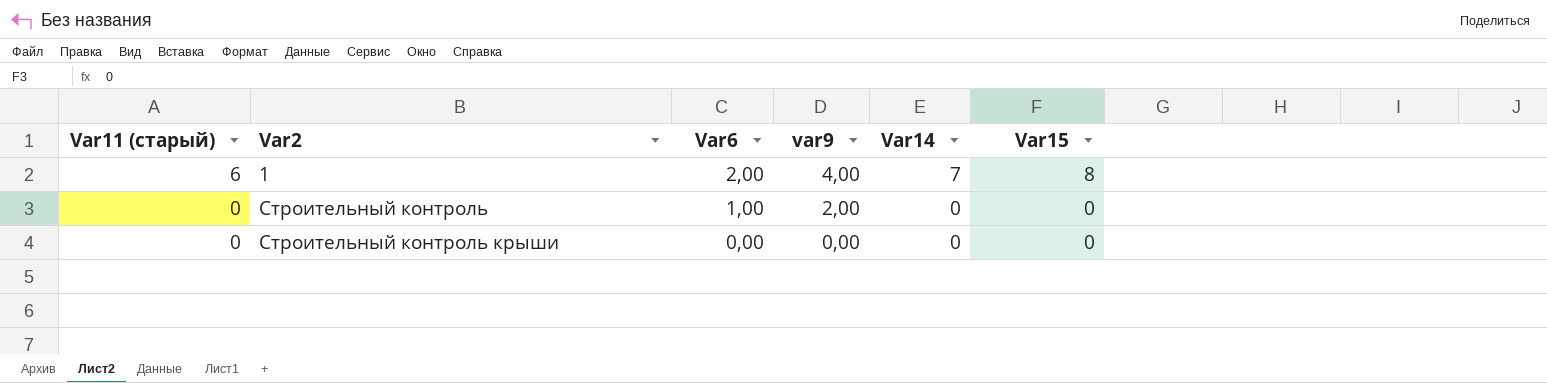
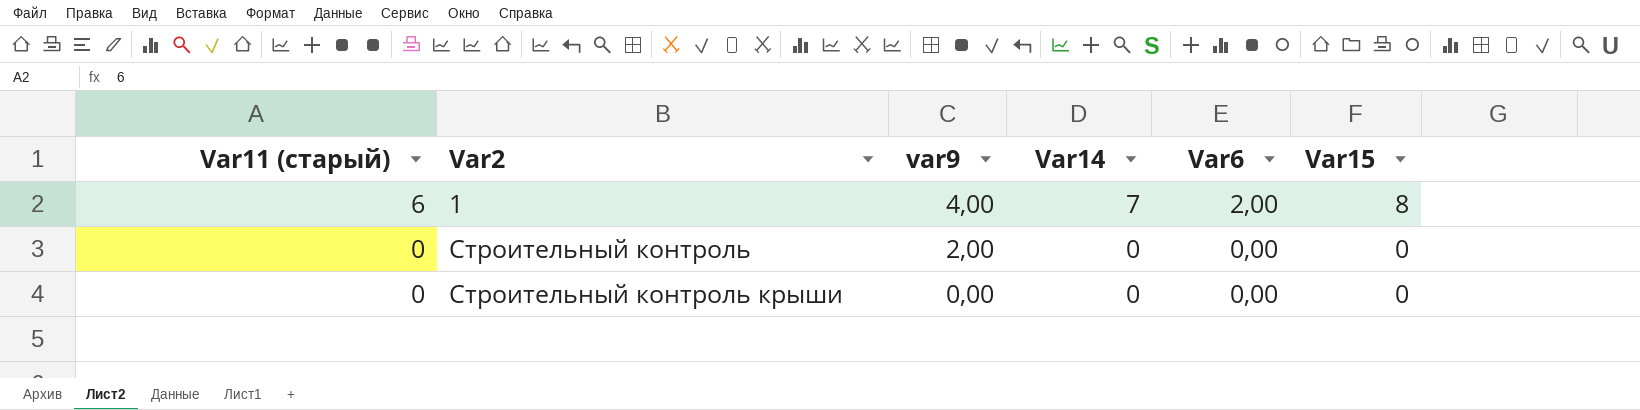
column Var6 | position: 3 -> 5
Строительный контроль | Var6: 1,00 -> 0,00

